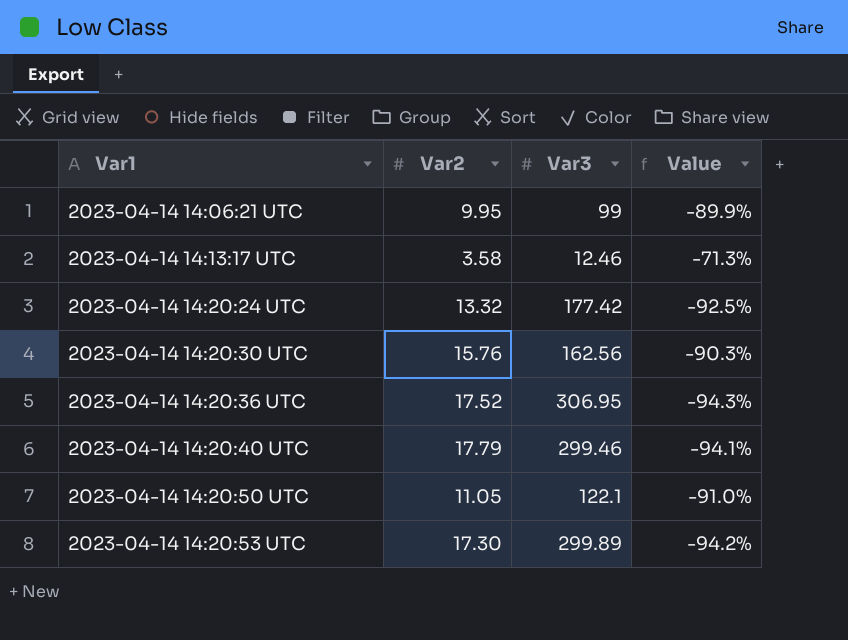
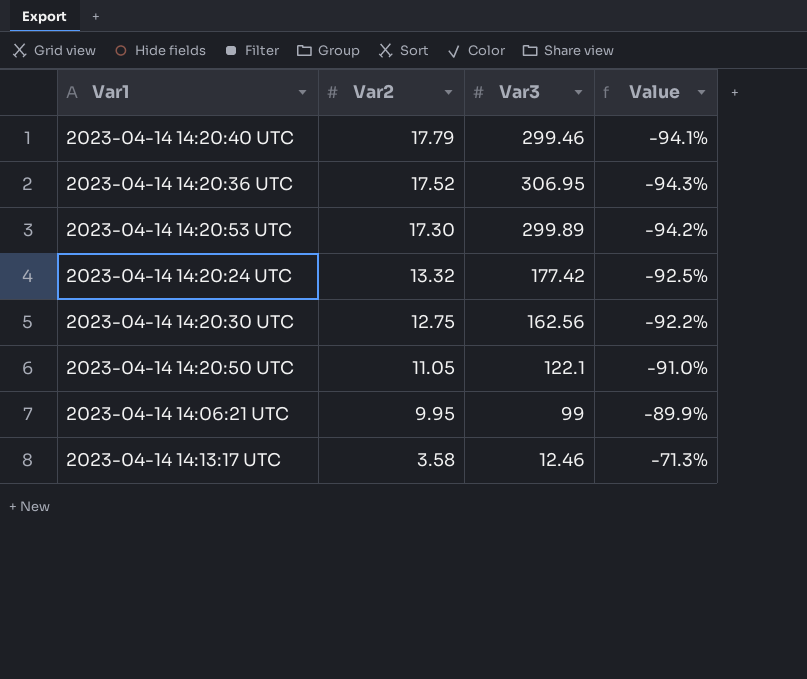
row order: Var1 ascending -> Var2 descending
2023-04-14 14:20:30 UTC | Var2: 15.76 -> 12.75
2023-04-14 14:20:30 UTC | Value: -90.3% -> -92.2%

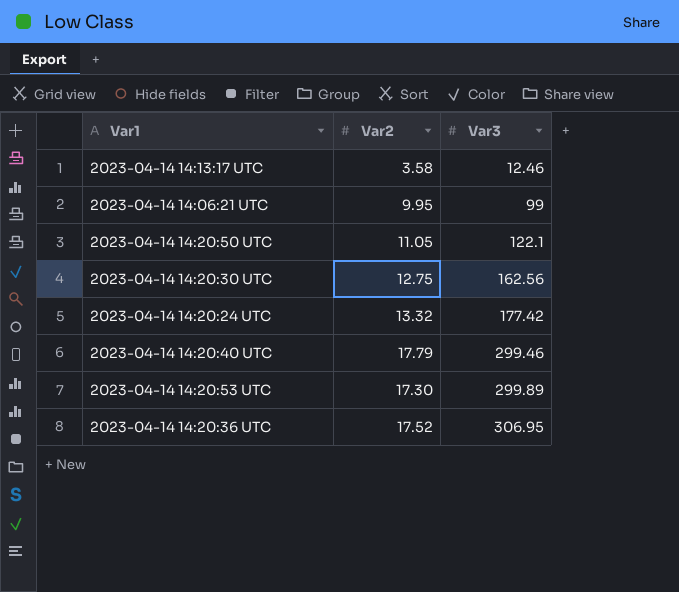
row order: Var2 descending -> Var3 ascending
column Value | formula: ([Var2] - [Var3]) / [Var3] -> none

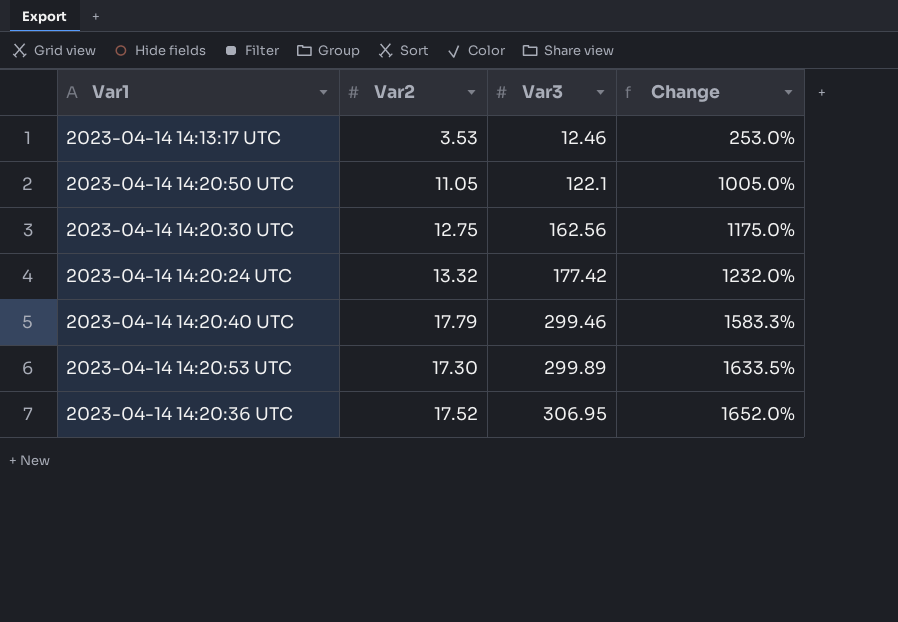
column Change | formula: none -> ([Var3] - [Var2]) / [Var2]
row 2023-04-14 14:06:21 UTC: 9.95 | 99 -> none
2023-04-14 14:13:17 UTC | Var2: 3.58 -> 3.53

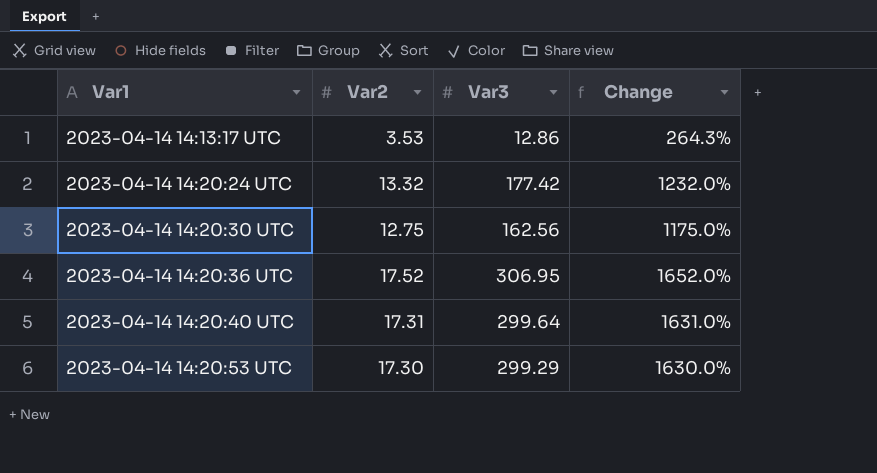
row order: Var3 ascending -> Var1 ascending
row 2023-04-14 14:20:50 UTC: 11.05 | 122.1 | 1005.0% -> none
2023-04-14 14:13:17 UTC | Var3: 12.46 -> 12.86
2023-04-14 14:13:17 UTC | Change: 253.0% -> 264.3%
2023-04-14 14:20:40 UTC | Var2: 17.79 -> 17.31
2023-04-14 14:20:40 UTC | Var3: 299.46 -> 299.64
2023-04-14 14:20:40 UTC | Change: 1583.3% -> 1631.0%
2023-04-14 14:20:53 UTC | Var3: 299.89 -> 299.29
2023-04-14 14:20:53 UTC | Change: 1633.5% -> 1630.0%

